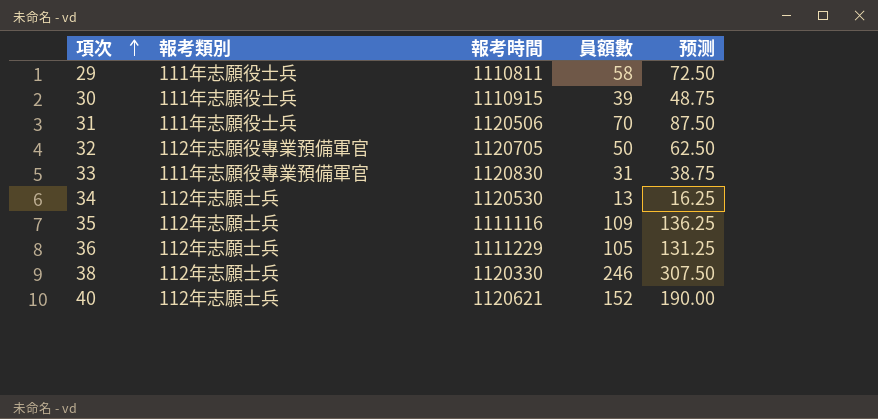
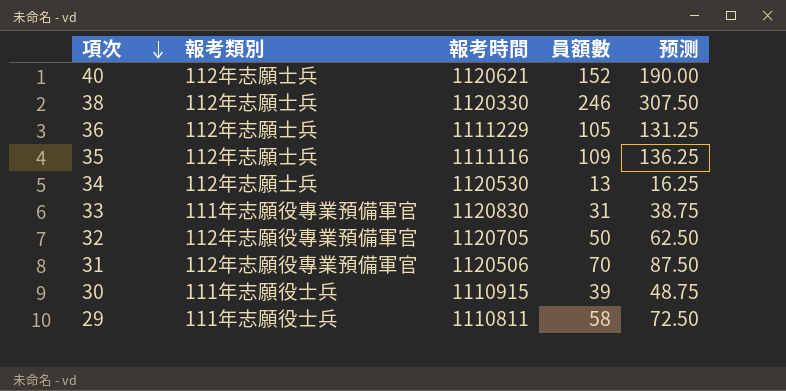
row order: 項次 ascending -> 項次 descending
31 | 報考類別: 111年志願役士兵 -> 112年志願役專業預備軍官

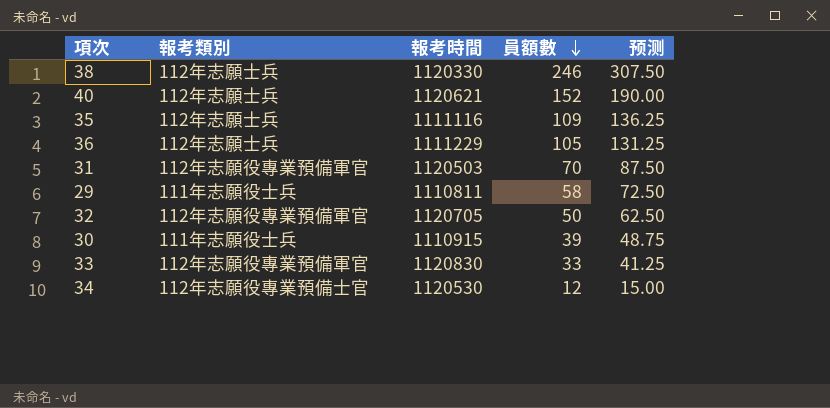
row order: 項次 descending -> 員額數 descending
31 | 報考時間: 1120506 -> 1120503
33 | 報考類別: 111年志願役專業預備軍官 -> 112年志願役專業預備軍官
33 | 員額數: 31 -> 33
33 | 预测: 38.75 -> 41.25
34 | 報考類別: 112年志願士兵 -> 112年志願役專業預備士官
34 | 員額數: 13 -> 12
34 | 预测: 16.25 -> 15.00

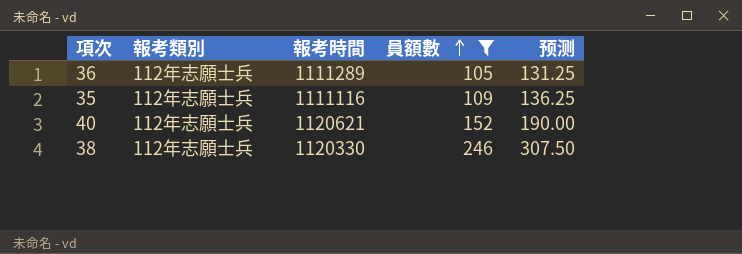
filter: none -> 員額數 >= 105
row order: 員額數 descending -> 員額數 ascending
36 | 報考時間: 1111229 -> 1111289

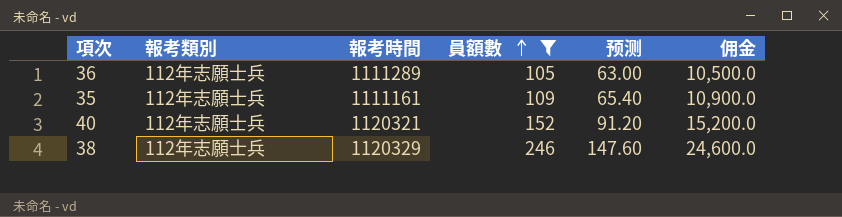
column 预测 | formula: [員額數] * 1.25 -> [員額數] * 0.6
column 佣金 | formula: none -> [員額數] * 100
35 | 報考時間: 1111116 -> 1111161
40 | 報考時間: 1120621 -> 1120321
38 | 報考時間: 1120330 -> 1120329

